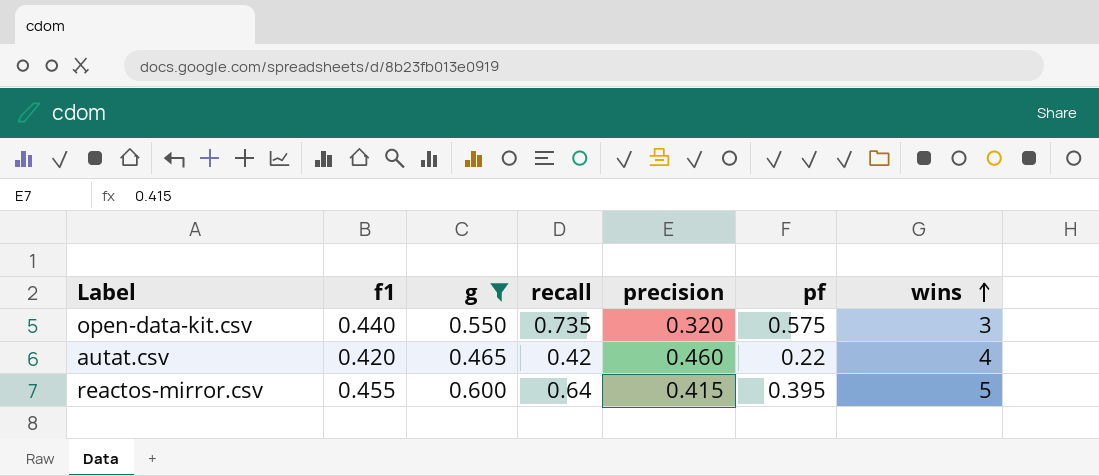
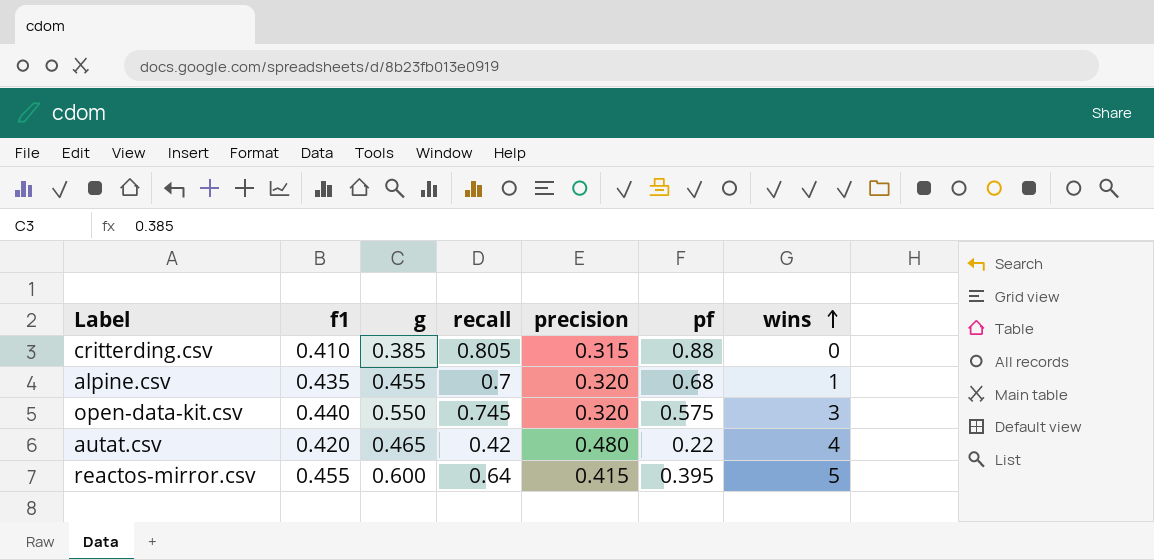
filter: g >= 0.465 -> none
open-data-kit.csv | recall: 0.735 -> 0.745
autat.csv | precision: 0.460 -> 0.480

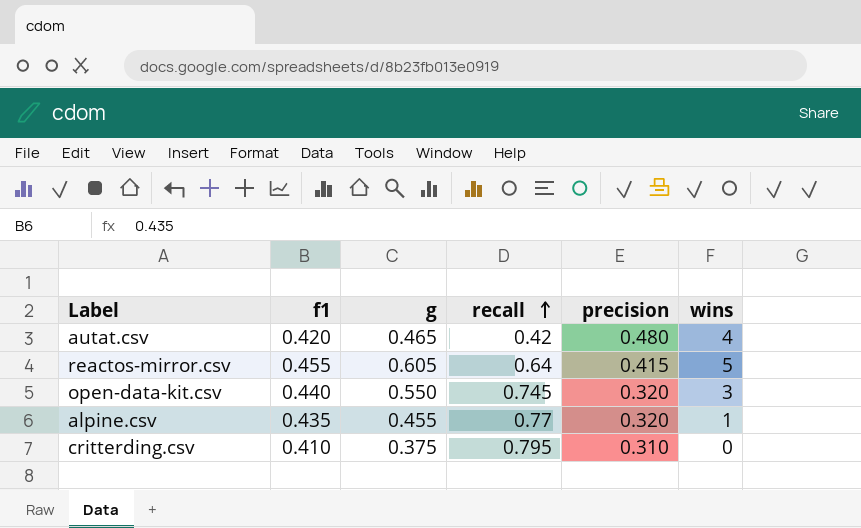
row order: wins ascending -> recall ascending
column pf | position: 6 -> none
reactos-mirror.csv | g: 0.600 -> 0.605
alpine.csv | recall: 0.7 -> 0.77
critterding.csv | g: 0.385 -> 0.375
critterding.csv | recall: 0.805 -> 0.795
critterding.csv | precision: 0.315 -> 0.310

